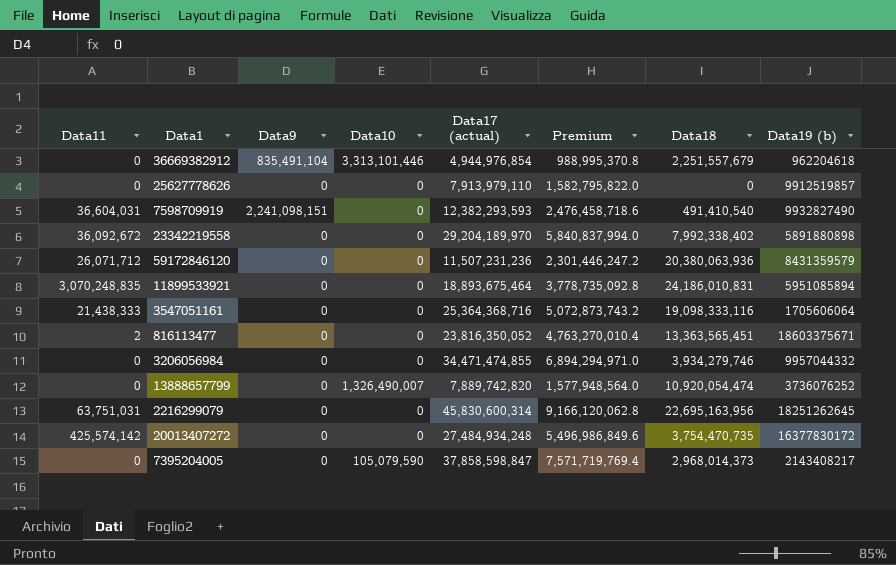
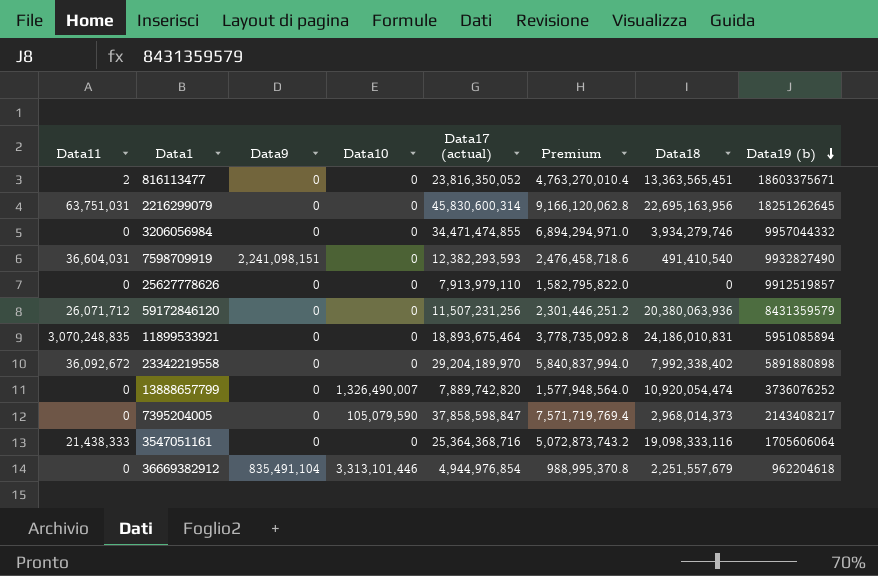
row order: none -> Data19 (b) descending
row 20013407272: 425,574,142 | 0 | 0 | 27,484,934,248 | 5,496,986,849.6 | 3,754,470,735 | 16377830172 -> none
59172846120 | Data17 (actual): 11,507,231,236 -> 11,507,231,256
59172846120 | Premium: 2,301,446,247.2 -> 2,301,446,251.2

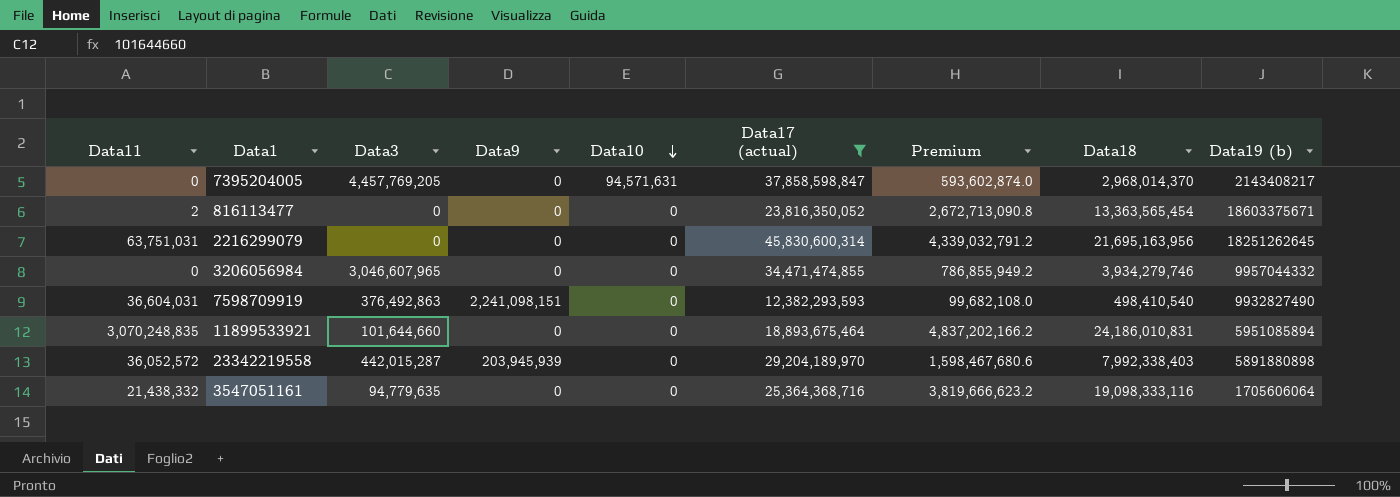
filter: none -> Data17 (actual) >= 12,382,293,593
row order: Data19 (b) descending -> Data10 descending
column Data3 | position: none -> 3
column Premium | formula: [Data17 (actual)] * 0.2 -> [Data18] * 0.2
7395204005 | Data10: 105,079,590 -> 94,571,631
7395204005 | Data18: 2,968,014,373 -> 2,968,014,370
816113477 | Data18: 13,363,565,451 -> 13,363,565,454
2216299079 | Data18: 22,695,163,956 -> 21,695,163,956
7598709919 | Data18: 491,410,540 -> 498,410,540
23342219558 | Data11: 36,092,672 -> 36,052,572
23342219558 | Data9: 0 -> 203,945,939
23342219558 | Data18: 7,992,338,402 -> 7,992,338,403
3547051161 | Data11: 21,438,333 -> 21,438,332

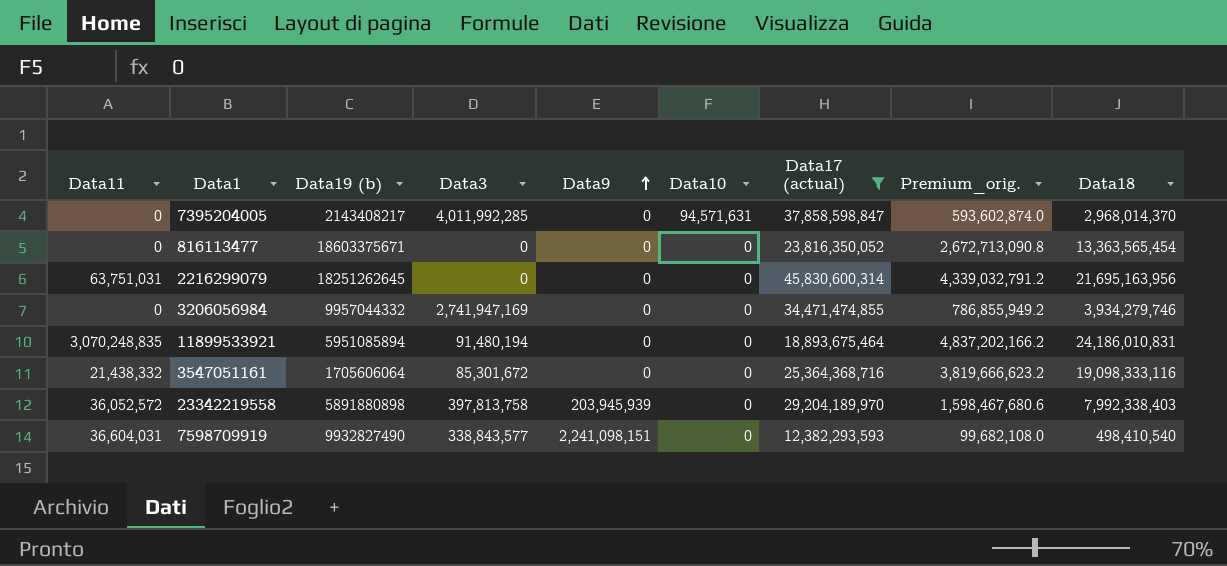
row order: Data10 descending -> Data9 ascending
column Data19 (b) | position: 9 -> 3
column name: Premium -> Premium_orig.
7395204005 | Data3: 4,457,769,205 -> 4,011,992,285
816113477 | Data11: 2 -> 0
3206056984 | Data3: 3,046,607,965 -> 2,741,947,169
11899533921 | Data3: 101,644,660 -> 91,480,194
3547051161 | Data3: 94,779,635 -> 85,301,672
23342219558 | Data3: 442,015,287 -> 397,813,758
7598709919 | Data3: 376,492,863 -> 338,843,577

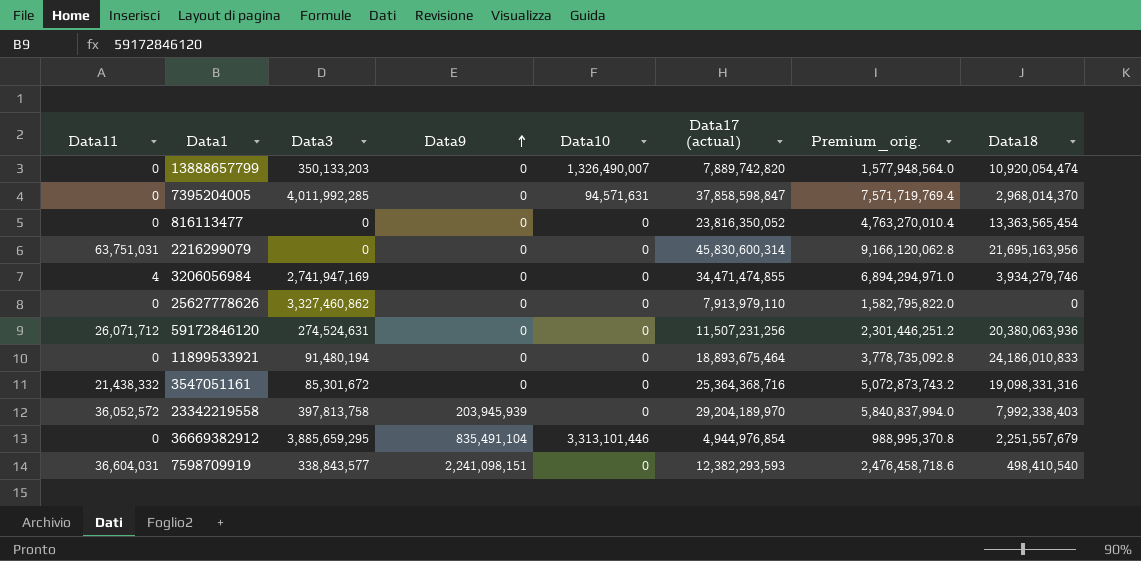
filter: Data17 (actual) >= 12,382,293,593 -> none
column Data19 (b) | position: 3 -> none
column Premium_orig. | formula: [Data18] * 0.2 -> [Data17 (actual)] * 0.2
3206056984 | Data11: 0 -> 4
11899533921 | Data11: 3,070,248,835 -> 0
11899533921 | Data18: 24,186,010,831 -> 24,186,010,833
3547051161 | Data18: 19,098,333,116 -> 19,098,331,316

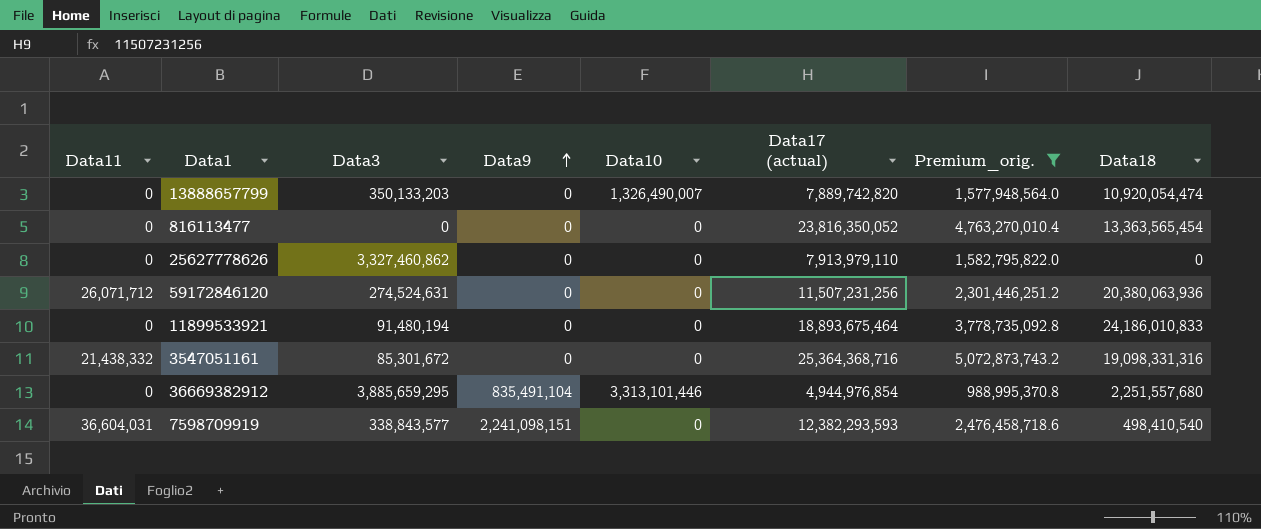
filter: none -> Premium_orig. <= 5,072,873,743.2
36669382912 | Data18: 2,251,557,679 -> 2,251,557,680

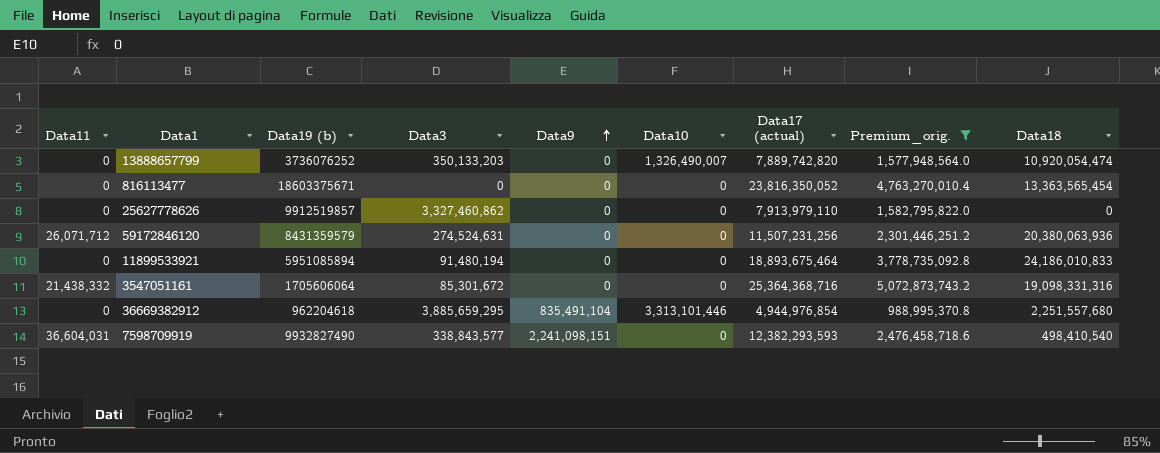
column Data19 (b) | position: none -> 3

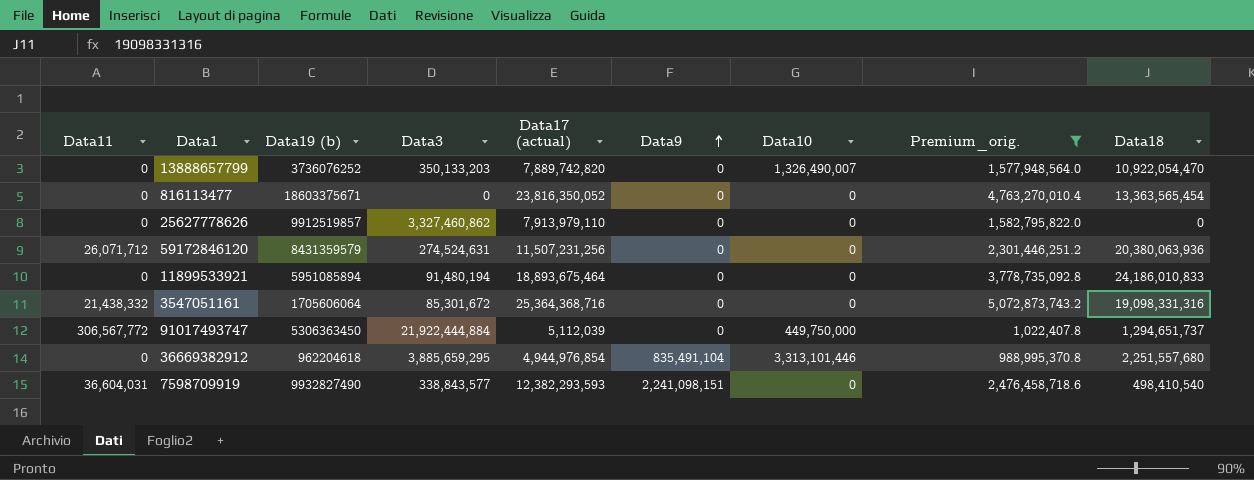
column Data17 (actual) | position: 7 -> 5
13888657799 | Data18: 10,920,054,474 -> 10,922,054,470
row 91017493747: none -> 306,567,772 | 5306363450 | 21,922,444,884 | 5,112,039 | 0 | 449,750,000 | 1,022,407.8 | 1,294,651,737

